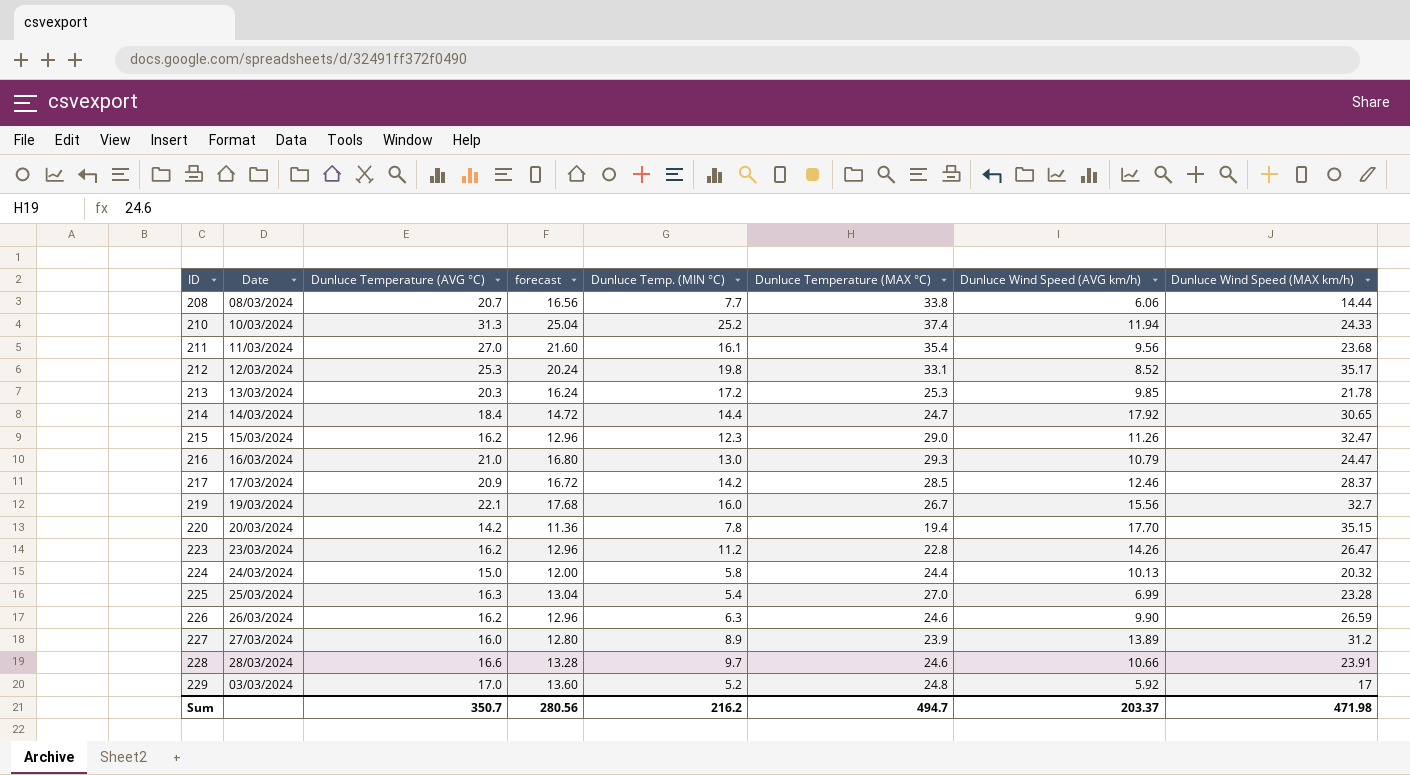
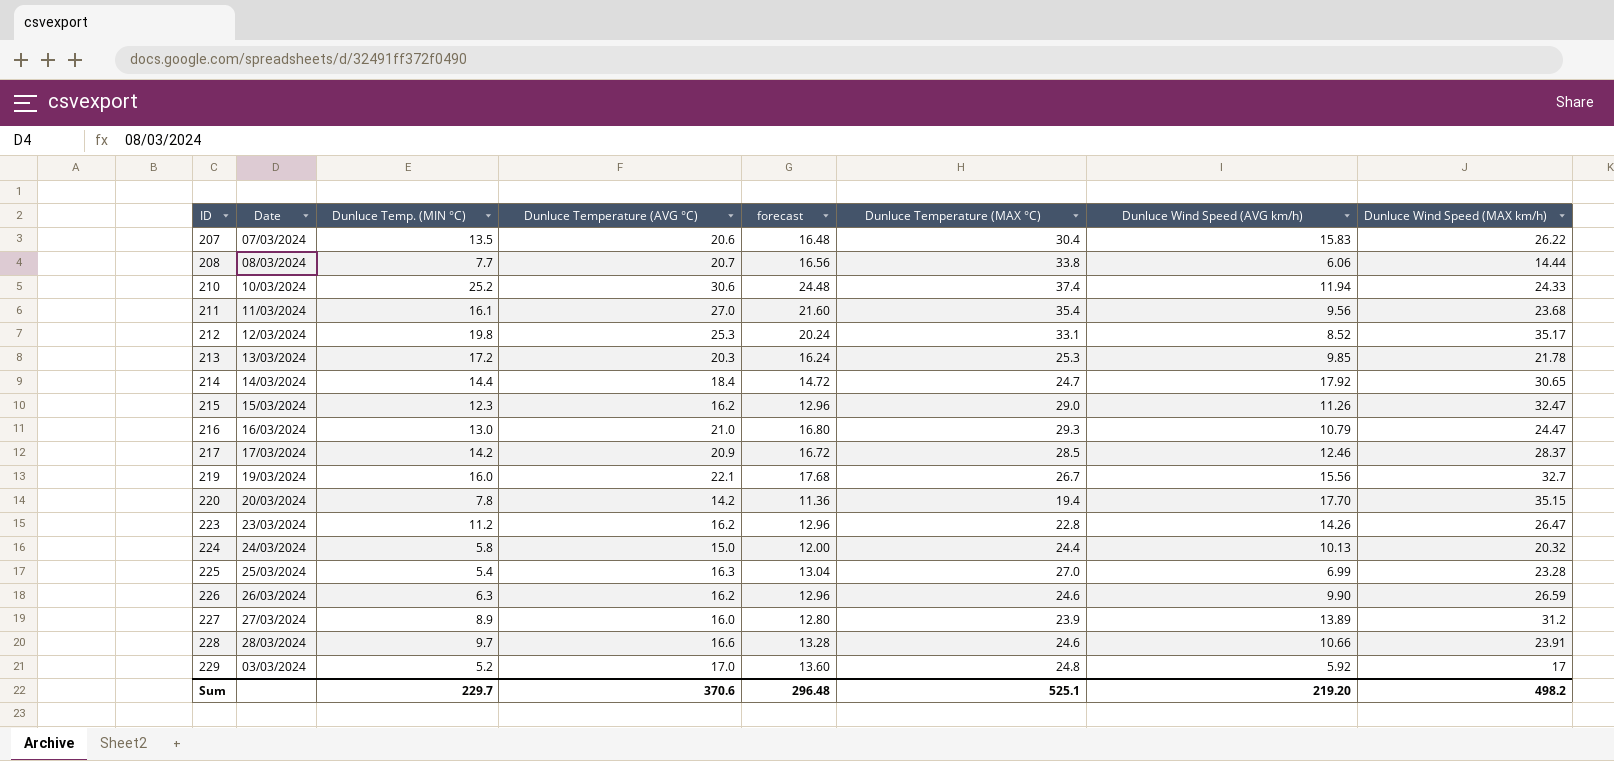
column Dunluce Temp. (MIN °C) | position: 5 -> 3
row 207: none -> 07/03/2024 | 13.5 | 20.6 | 16.48 | 30.4 | 15.83 | 26.22
210 | Dunluce Temperature (AVG °C): 31.3 -> 30.6
210 | forecast: 25.04 -> 24.48
Sum | Dunluce Temp. (MIN °C): 216.2 -> 229.7
Sum | Dunluce Temperature (AVG °C): 350.7 -> 370.6
Sum | forecast: 280.56 -> 296.48
Sum | Dunluce Temperature (MAX °C): 494.7 -> 525.1
Sum | Dunluce Wind Speed (AVG km/h): 203.37 -> 219.20
Sum | Dunluce Wind Speed (MAX km/h): 471.98 -> 498.2

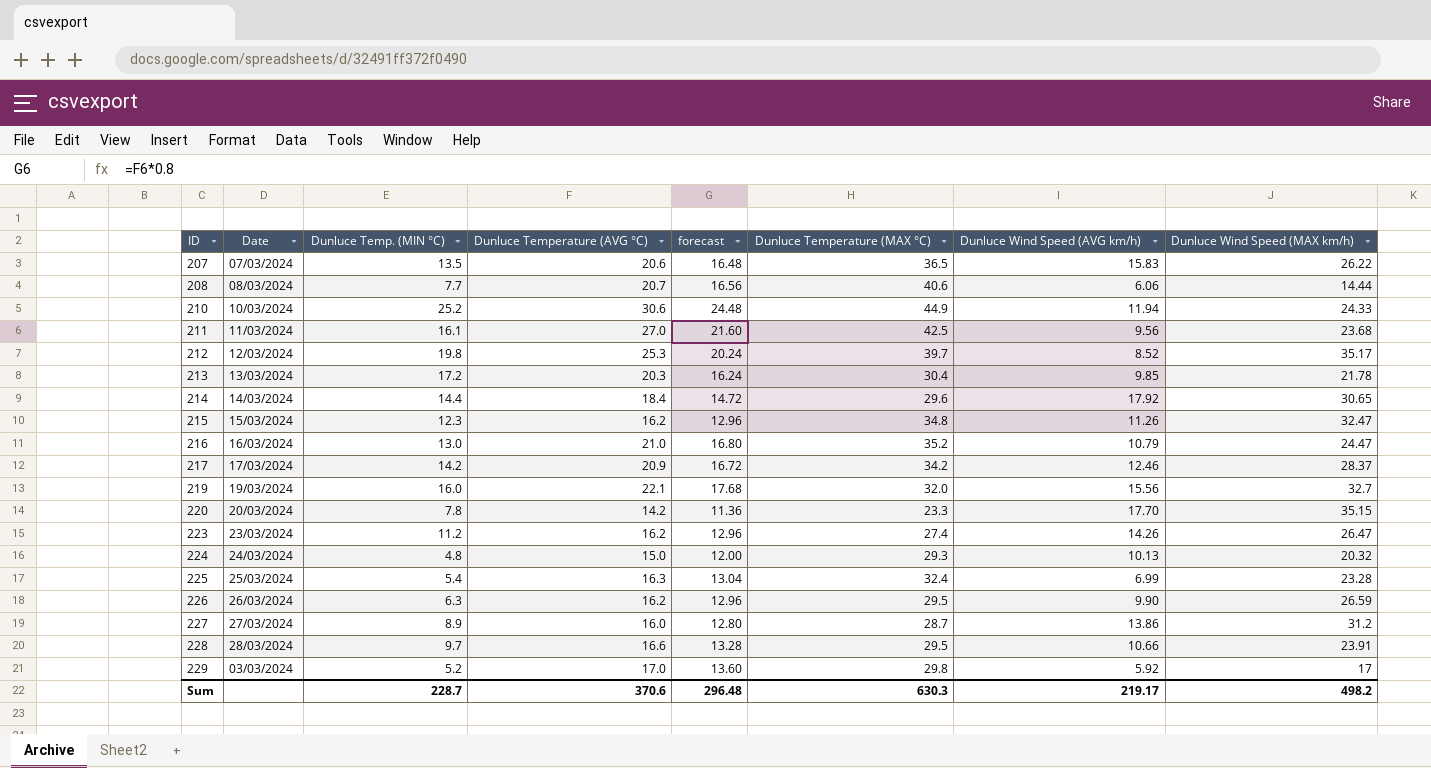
207 | Dunluce Temperature (MAX °C): 30.4 -> 36.5
208 | Dunluce Temperature (MAX °C): 33.8 -> 40.6
210 | Dunluce Temperature (MAX °C): 37.4 -> 44.9
211 | Dunluce Temperature (MAX °C): 35.4 -> 42.5
212 | Dunluce Temperature (MAX °C): 33.1 -> 39.7
213 | Dunluce Temperature (MAX °C): 25.3 -> 30.4
214 | Dunluce Temperature (MAX °C): 24.7 -> 29.6
215 | Dunluce Temperature (MAX °C): 29.0 -> 34.8
216 | Dunluce Temperature (MAX °C): 29.3 -> 35.2
217 | Dunluce Temperature (MAX °C): 28.5 -> 34.2
219 | Dunluce Temperature (MAX °C): 26.7 -> 32.0
220 | Dunluce Temperature (MAX °C): 19.4 -> 23.3
223 | Dunluce Temperature (MAX °C): 22.8 -> 27.4
224 | Dunluce Temp. (MIN °C): 5.8 -> 4.8
224 | Dunluce Temperature (MAX °C): 24.4 -> 29.3
225 | Dunluce Temperature (MAX °C): 27.0 -> 32.4
226 | Dunluce Temperature (MAX °C): 24.6 -> 29.5
227 | Dunluce Temperature (MAX °C): 23.9 -> 28.7
227 | Dunluce Wind Speed (AVG km/h): 13.89 -> 13.86
228 | Dunluce Temperature (MAX °C): 24.6 -> 29.5
229 | Dunluce Temperature (MAX °C): 24.8 -> 29.8
Sum | Dunluce Temp. (MIN °C): 229.7 -> 228.7
Sum | Dunluce Temperature (MAX °C): 525.1 -> 630.3
Sum | Dunluce Wind Speed (AVG km/h): 219.20 -> 219.17

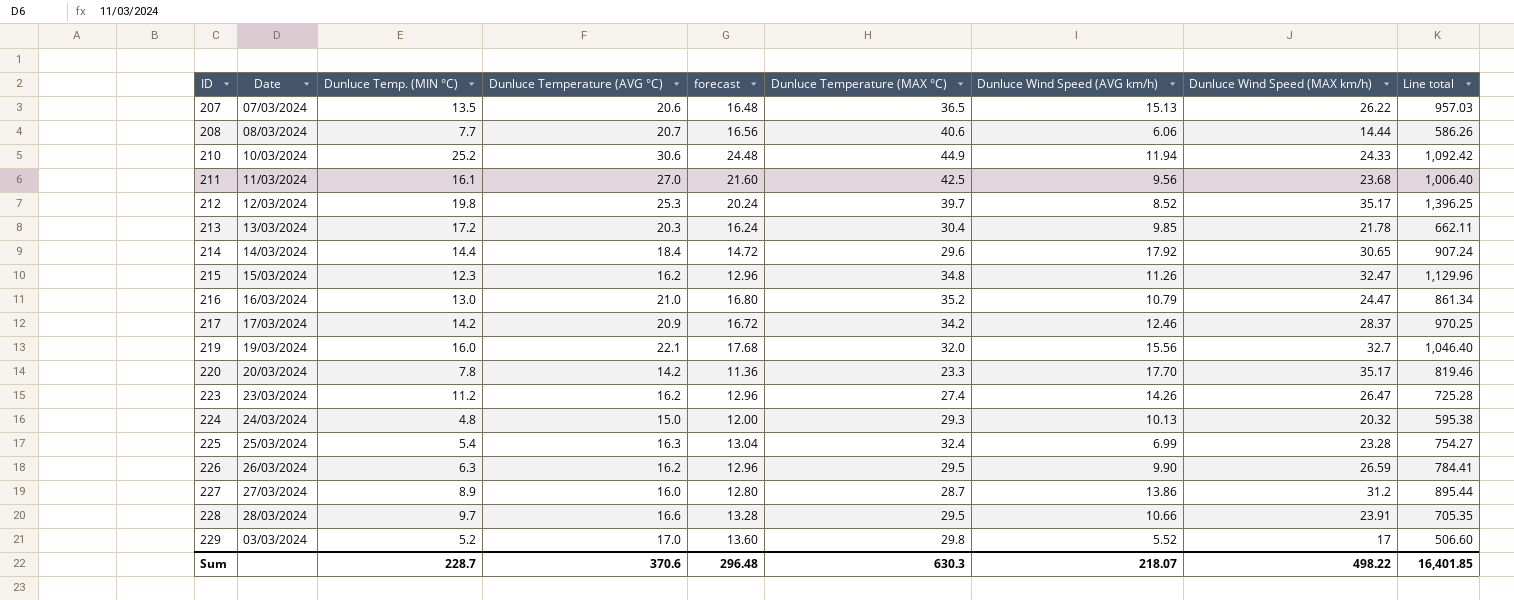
column Line total | formula: none -> [Dunluce Temperature (MAX °C)] * [Dunluce Wind Speed (MAX km/h)]
207 | Dunluce Wind Speed (AVG km/h): 15.83 -> 15.13
220 | Dunluce Wind Speed (MAX km/h): 35.15 -> 35.17
229 | Dunluce Wind Speed (AVG km/h): 5.92 -> 5.52
Sum | Dunluce Wind Speed (AVG km/h): 219.17 -> 218.07
Sum | Dunluce Wind Speed (MAX km/h): 498.2 -> 498.22

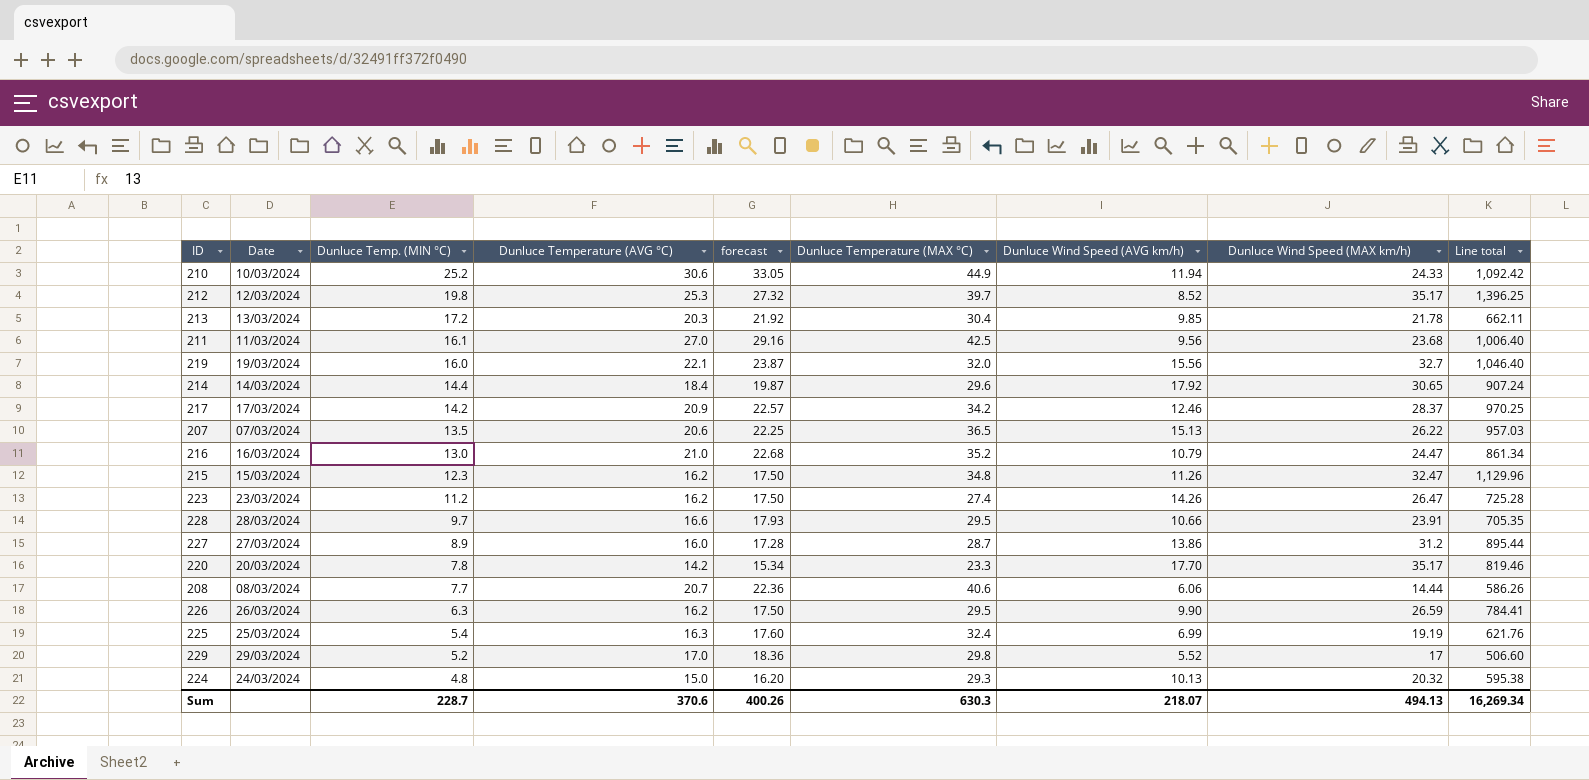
row order: ID ascending -> Dunluce Temp. (MIN °C) descending
column forecast | formula: [Dunluce Temperature (AVG °C)] * 0.8 -> [Dunluce Temperature (AVG °C)] * 1.08
225 | Dunluce Wind Speed (MAX km/h): 23.28 -> 19.19
225 | Line total: 754.27 -> 621.76
229 | Date: 03/03/2024 -> 29/03/2024
Sum | forecast: 296.48 -> 400.26
Sum | Dunluce Wind Speed (MAX km/h): 498.22 -> 494.13
Sum | Line total: 16,401.85 -> 16,269.34

